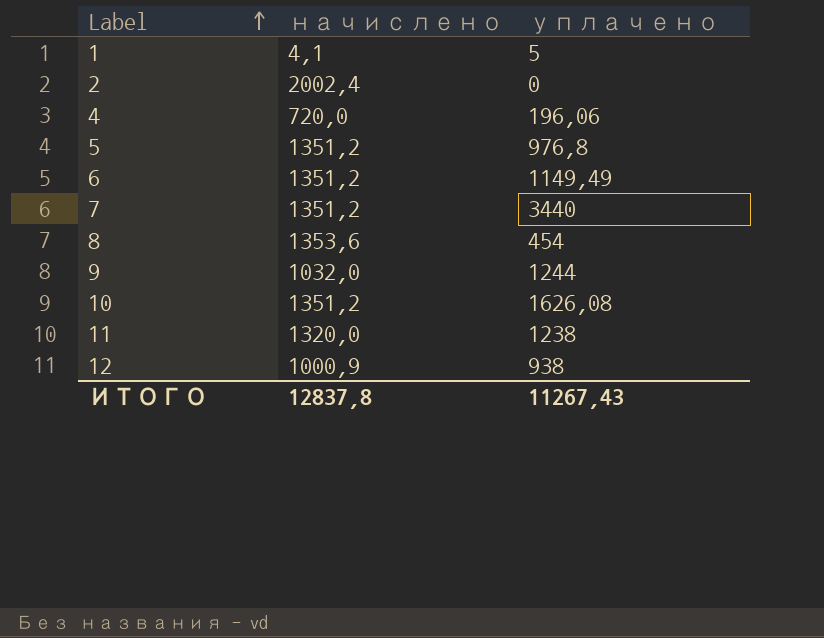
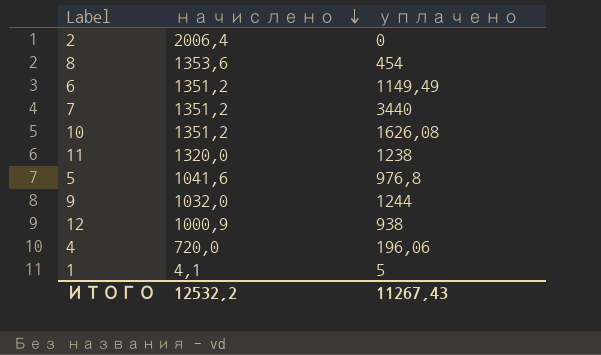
row order: Label ascending -> начислено descending
2 | начислено: 2002,4 -> 2006,4
5 | начислено: 1351,2 -> 1041,6
ИТОГО | начислено: 12837,8 -> 12532,2

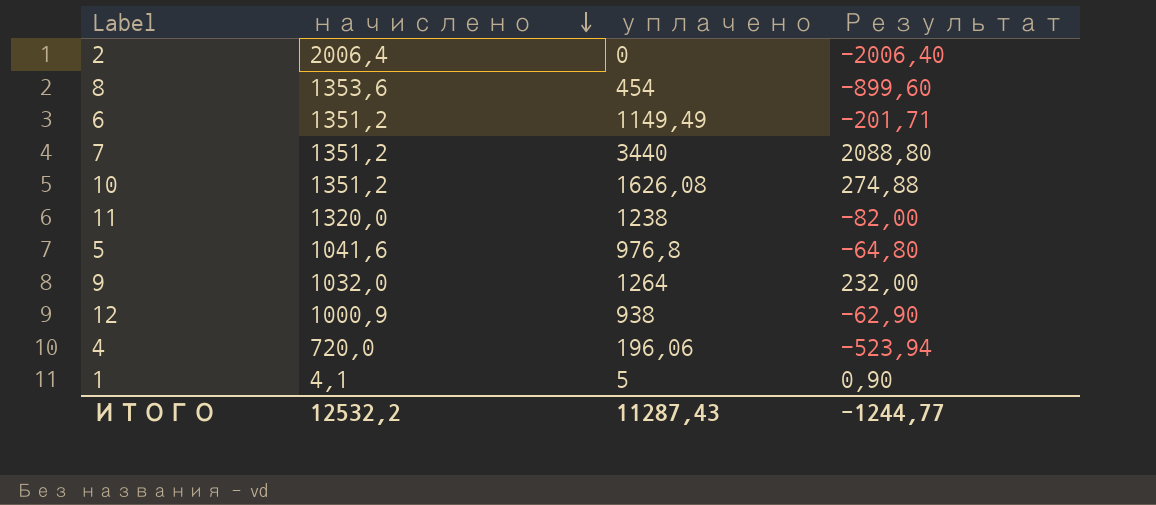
column Результат | formula: none -> [уплачено] - [начислено]
9 | уплачено: 1244 -> 1264
ИТОГО | уплачено: 11267,43 -> 11287,43

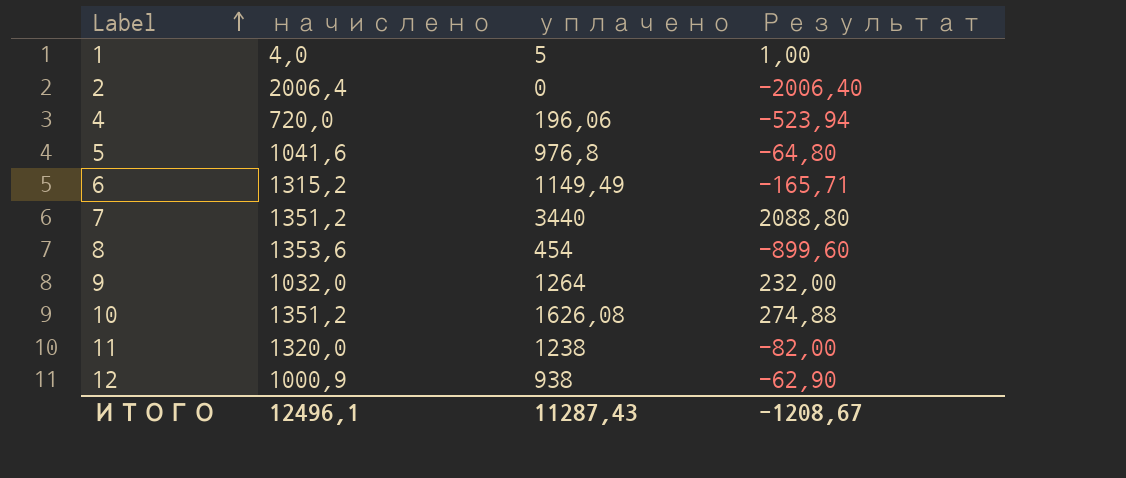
row order: начислено descending -> Label ascending
1 | начислено: 4,1 -> 4,0
1 | Результат: 0,90 -> 1,00
6 | начислено: 1351,2 -> 1315,2
6 | Результат: -201,71 -> -165,71
ИТОГО | начислено: 12532,2 -> 12496,1
ИТОГО | Результат: -1244,77 -> -1208,67

